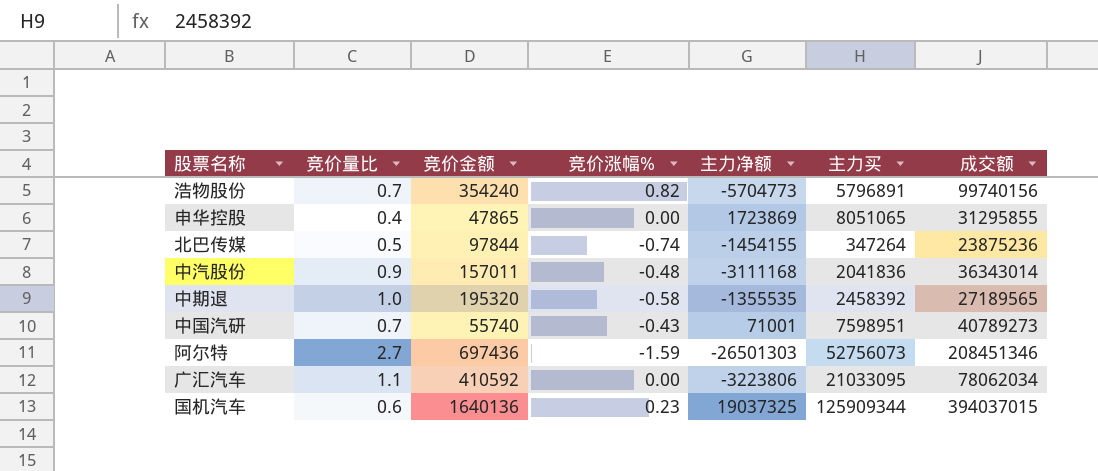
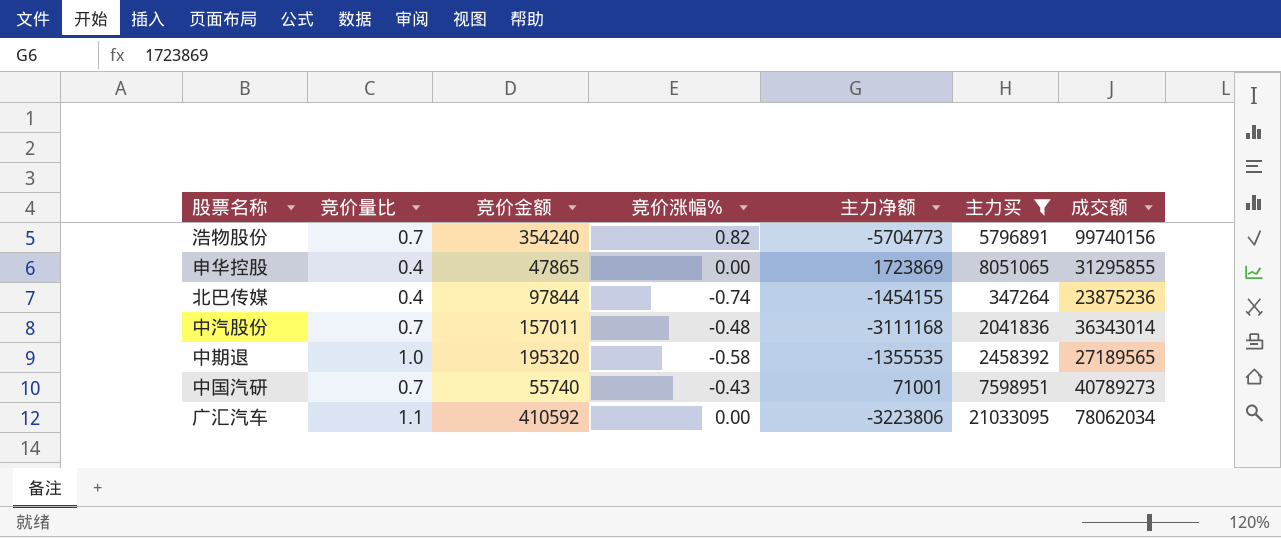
filter: none -> 主力买 <= 21033095
北巴传媒 | 竞价量比: 0.5 -> 0.4
中汽股份 | 竞价量比: 0.9 -> 0.7

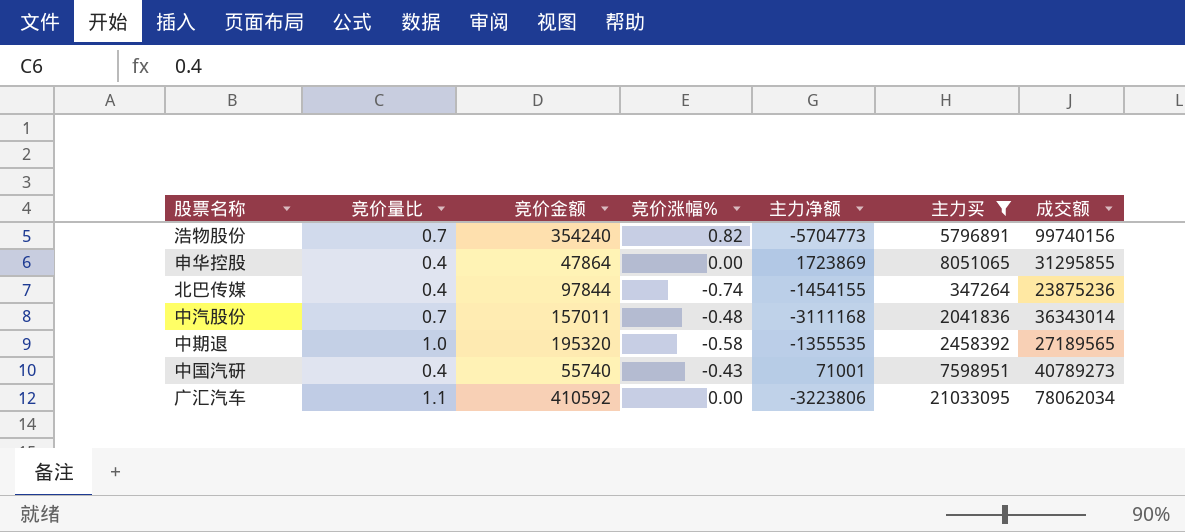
申华控股 | 竞价金额: 47865 -> 47864
中国汽研 | 竞价量比: 0.7 -> 0.4

